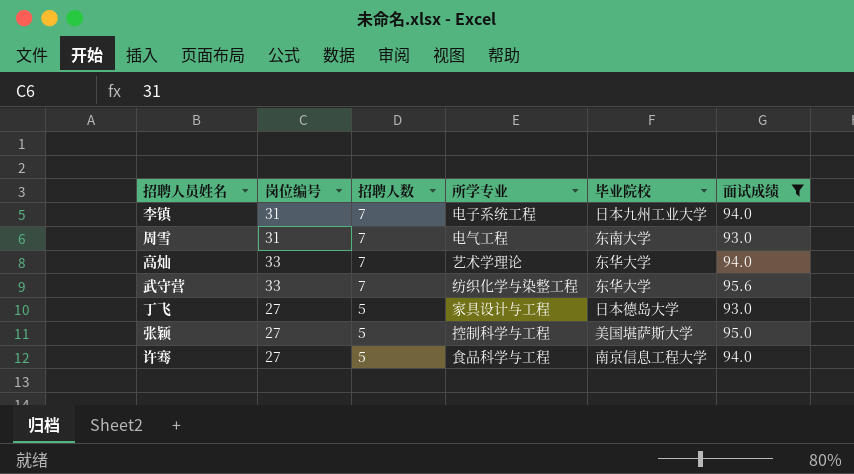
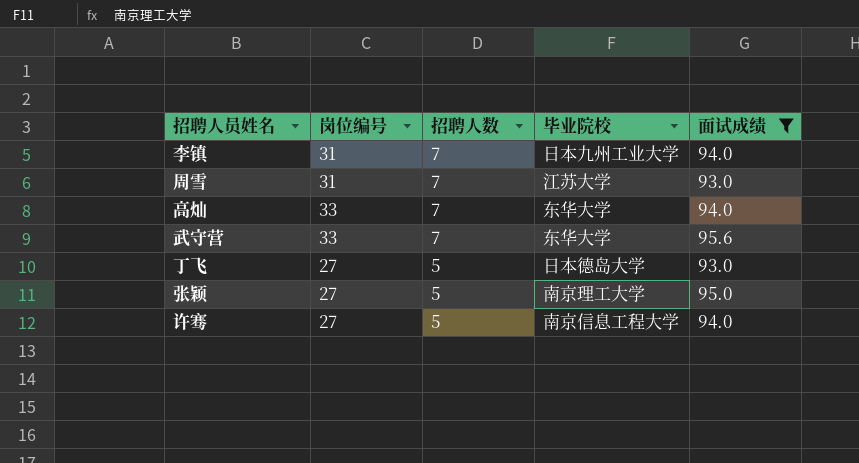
column 所学专业 | position: 4 -> none
周雪 | 毕业院校: 东南大学 -> 江苏大学
张颖 | 毕业院校: 美国堪萨斯大学 -> 南京理工大学

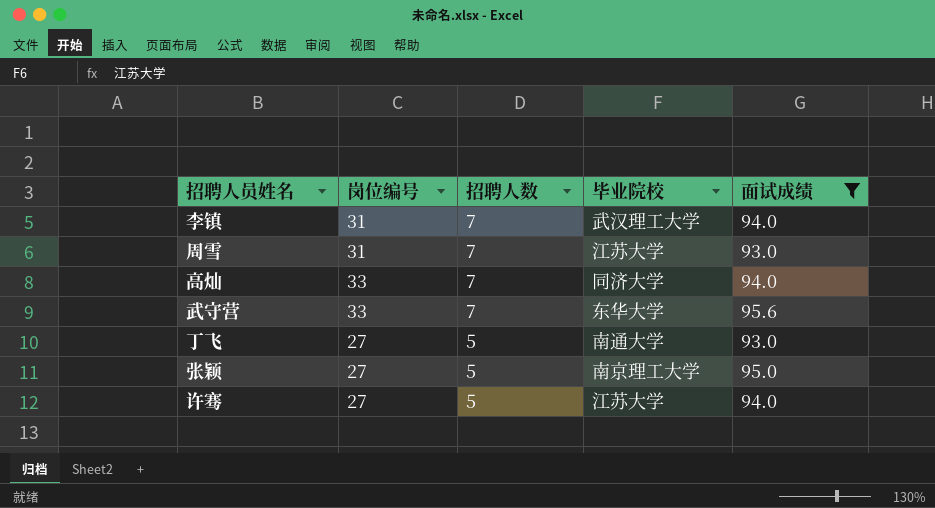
李镇 | 毕业院校: 日本九州工业大学 -> 武汉理工大学
高灿 | 毕业院校: 东华大学 -> 同济大学
丁飞 | 毕业院校: 日本德岛大学 -> 南通大学
许骞 | 毕业院校: 南京信息工程大学 -> 江苏大学

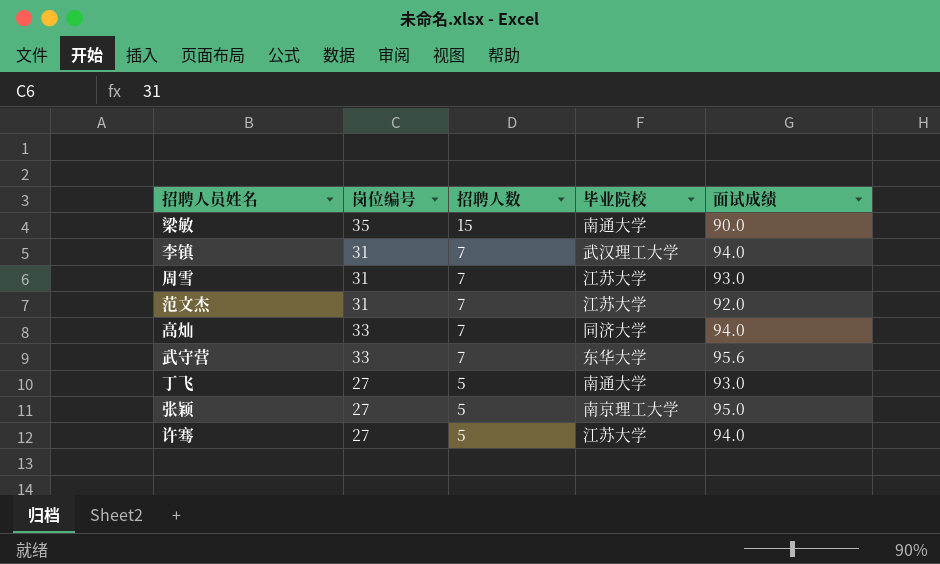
filter: 面试成绩 >= 93.0 -> none

